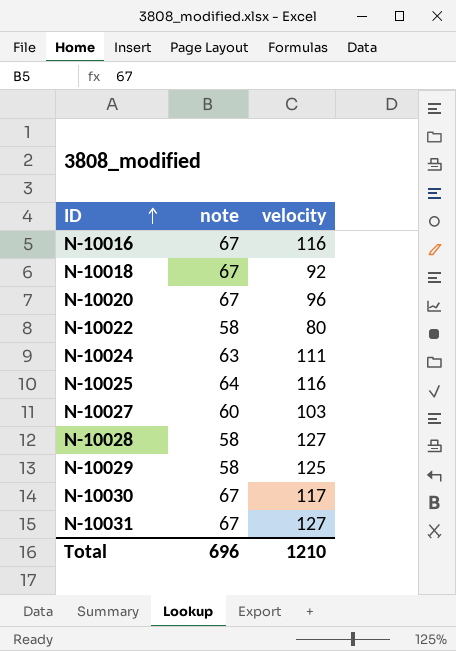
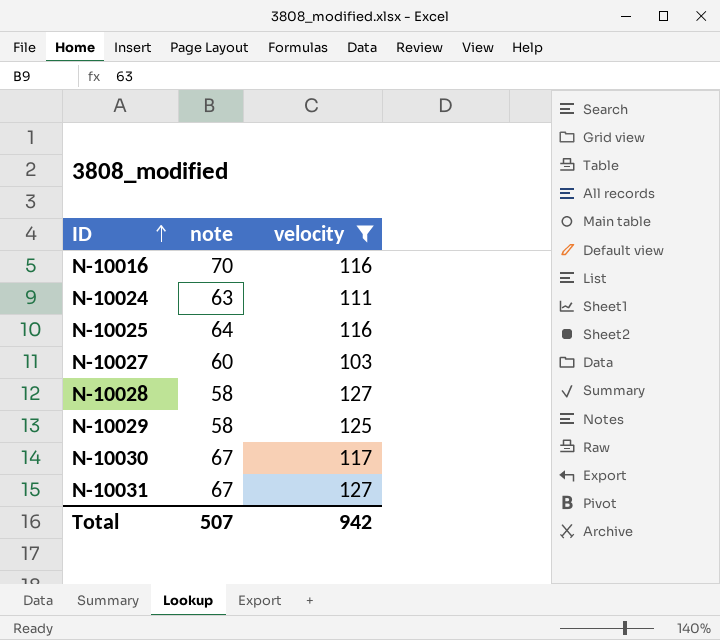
filter: none -> velocity >= 103
N-10016 | note: 67 -> 70
Total | note: 696 -> 507
Total | velocity: 1210 -> 942

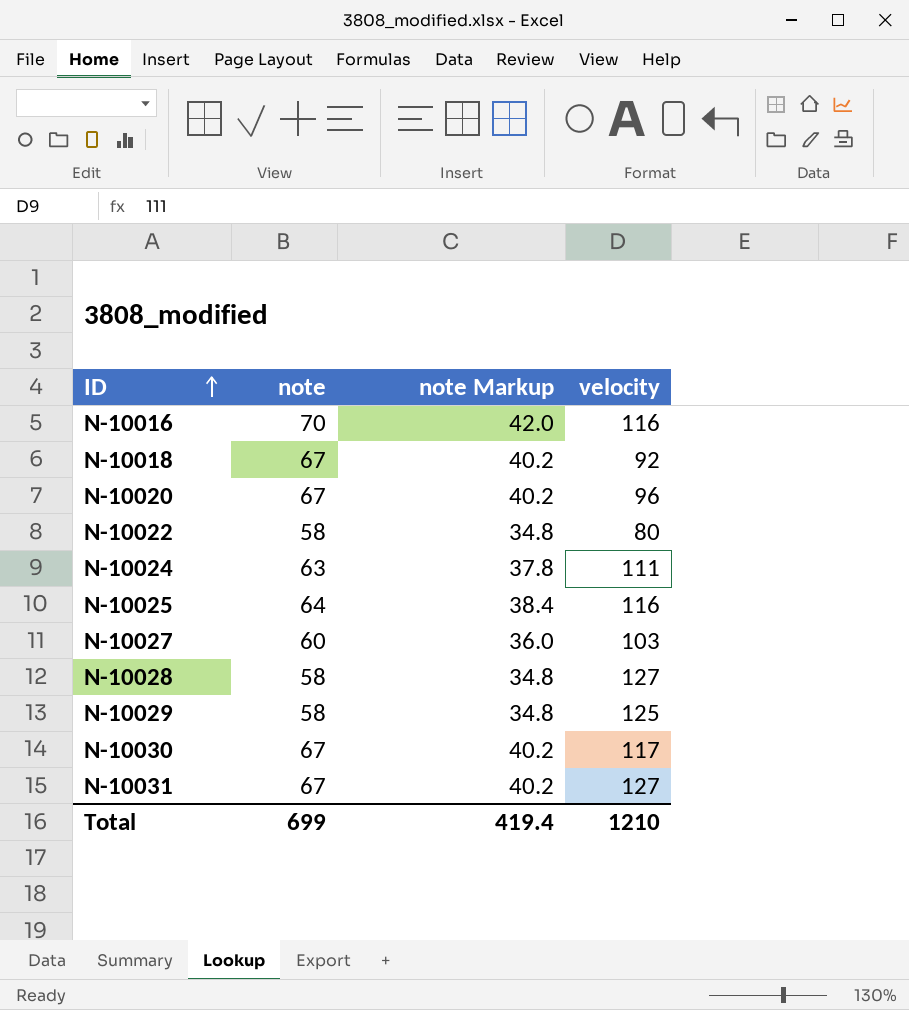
filter: velocity >= 103 -> none
column note Markup | formula: none -> [note] * 0.6
Total | note: 507 -> 699
Total | velocity: 942 -> 1210

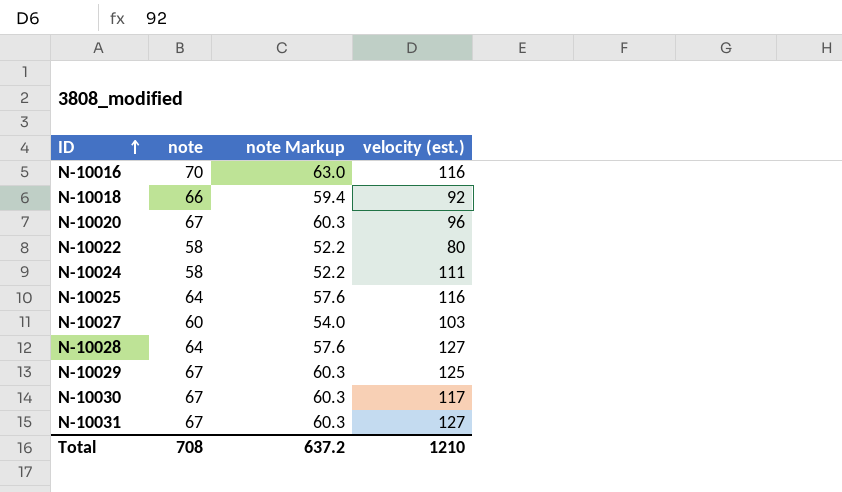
column note Markup | formula: [note] * 0.6 -> [note] * 0.9
column name: velocity -> velocity (est.)
N-10018 | note: 67 -> 66
N-10024 | note: 63 -> 58
N-10028 | note: 58 -> 64
N-10029 | note: 58 -> 67
Total | note: 699 -> 708
Total | note Markup: 419.4 -> 637.2

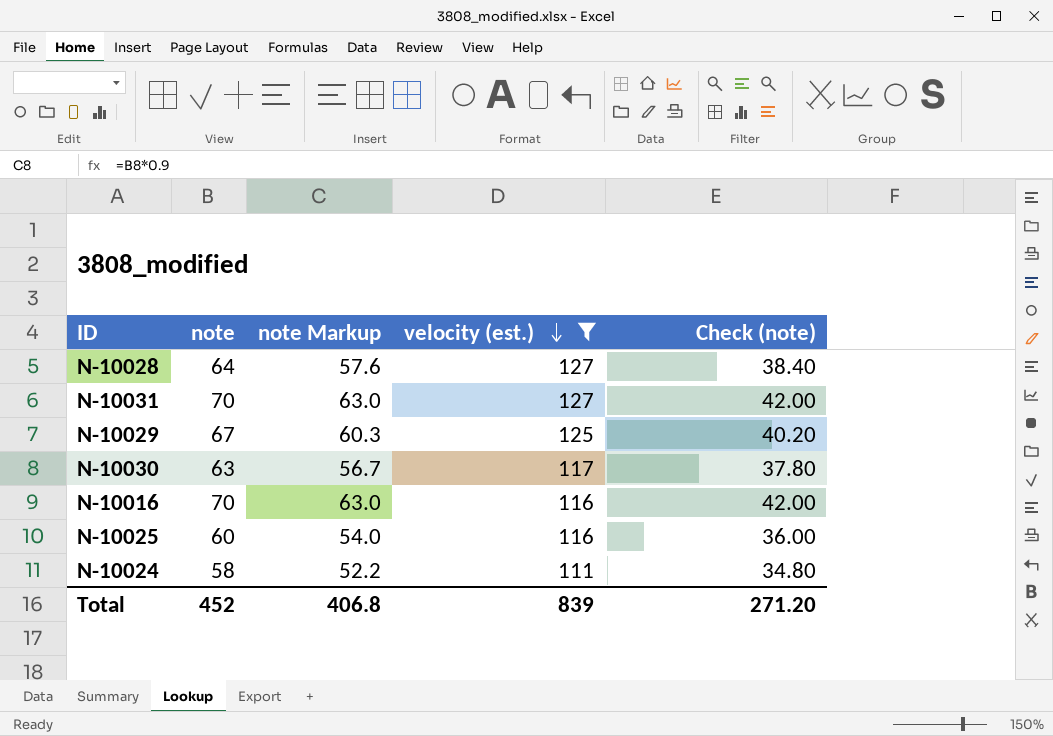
filter: none -> velocity (est.) >= 111
row order: ID ascending -> velocity (est.) descending
column Check (note) | formula: none -> [note] * 0.6
N-10031 | note: 67 -> 70
N-10031 | note Markup: 60.3 -> 63.0
N-10030 | note: 67 -> 63
N-10030 | note Markup: 60.3 -> 56.7
N-10025 | note: 64 -> 60
N-10025 | note Markup: 57.6 -> 54.0
Total | note: 708 -> 452
Total | note Markup: 637.2 -> 406.8
Total | velocity (est.): 1210 -> 839

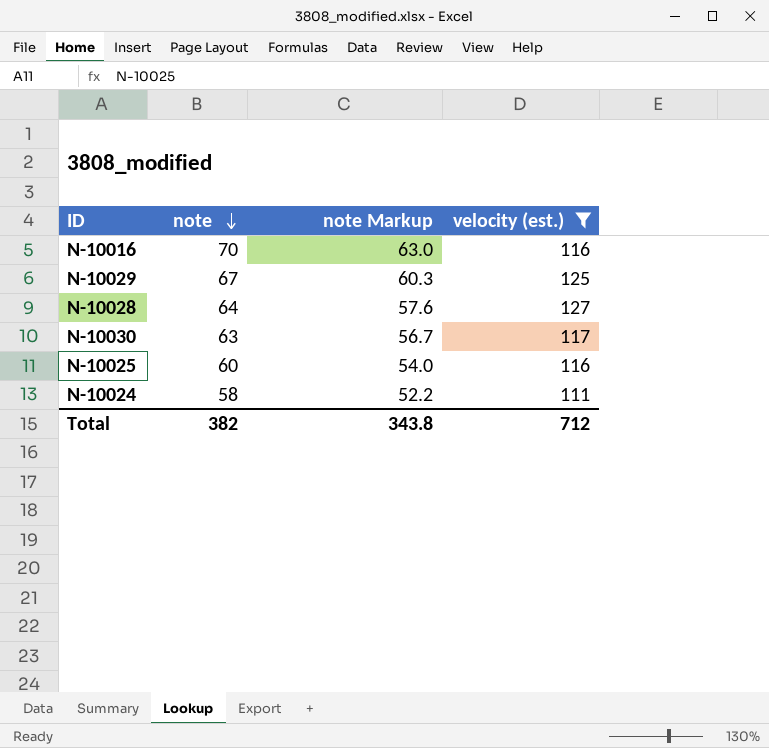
row order: velocity (est.) descending -> note descending
column Check (note) | formula: [note] * 0.6 -> none
row N-10031: 70 | 63.0 | 127 | 42.00 -> none
Total | note: 452 -> 382
Total | note Markup: 406.8 -> 343.8
Total | velocity (est.): 839 -> 712

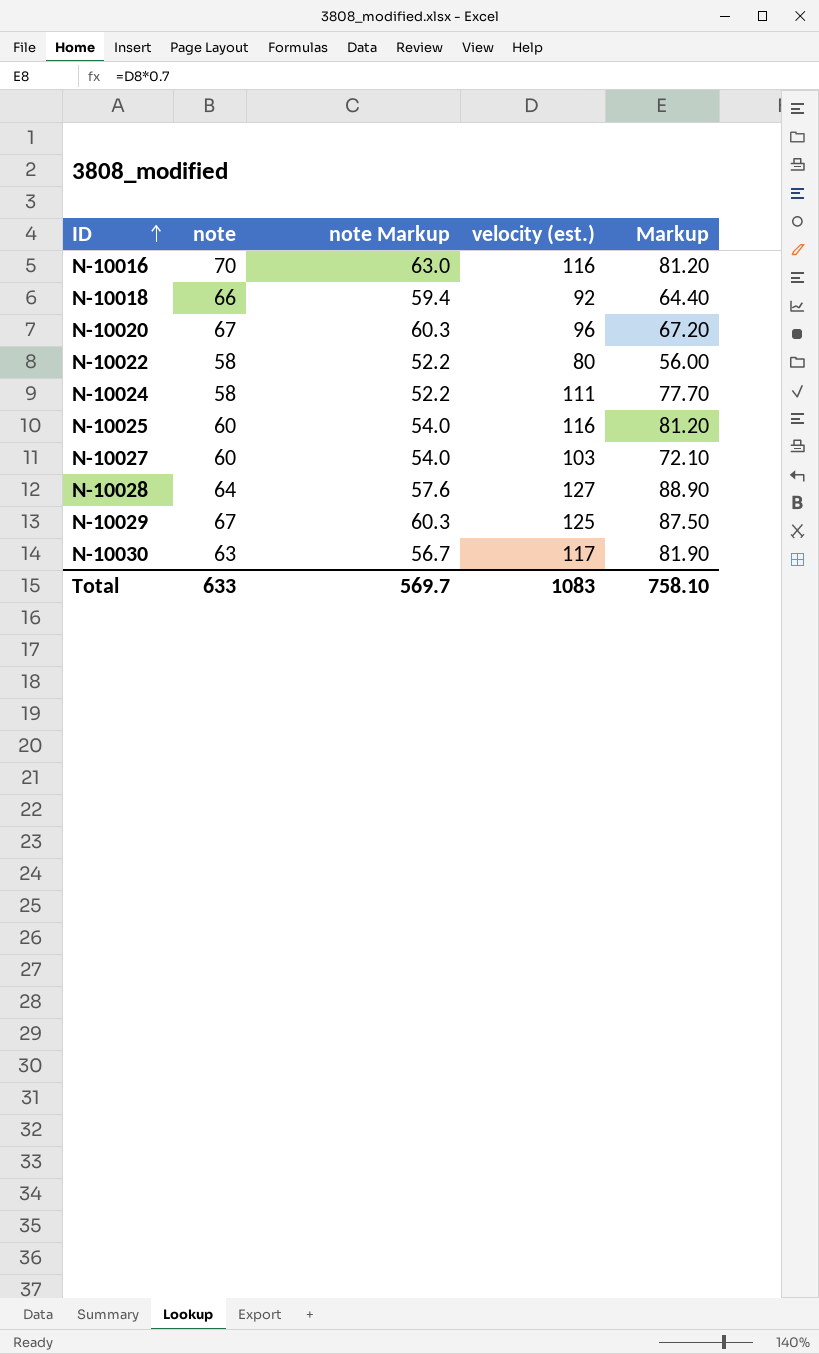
filter: velocity (est.) >= 111 -> none
row order: note descending -> ID ascending
column Markup | formula: none -> [velocity (est.)] * 0.7
Total | note: 382 -> 633
Total | note Markup: 343.8 -> 569.7
Total | velocity (est.): 712 -> 1083

